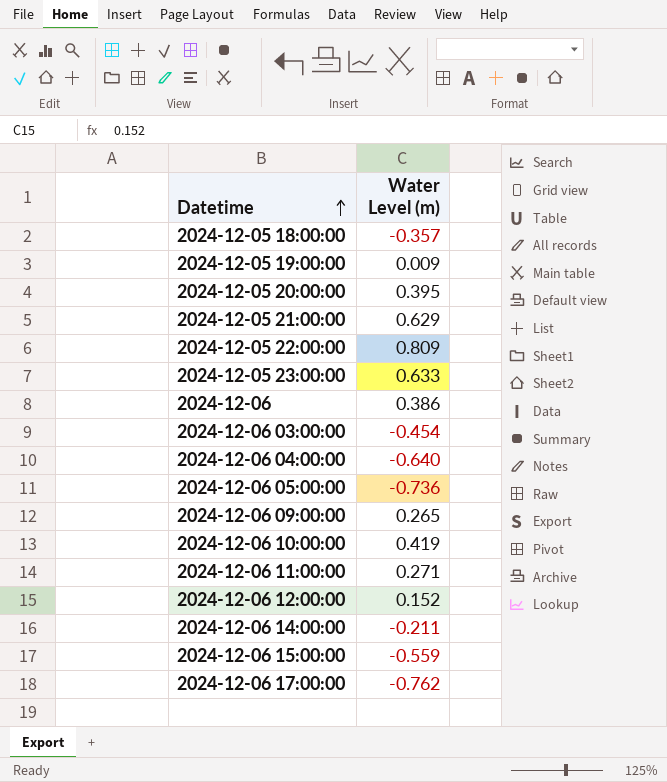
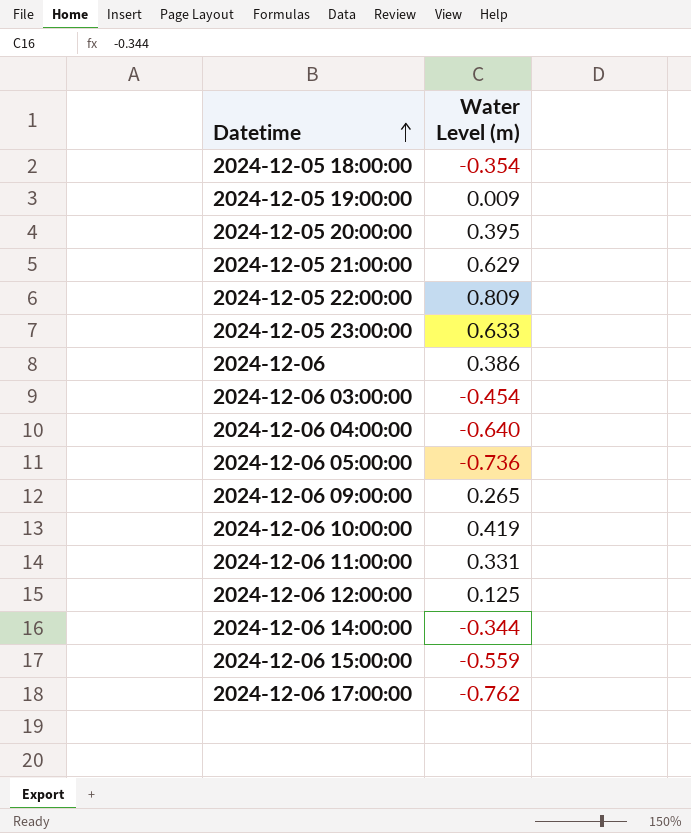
2024-12-05 18:00:00 | Water Level (m): -0.357 -> -0.354
2024-12-06 11:00:00 | Water Level (m): 0.271 -> 0.331
2024-12-06 12:00:00 | Water Level (m): 0.152 -> 0.125
2024-12-06 14:00:00 | Water Level (m): -0.211 -> -0.344

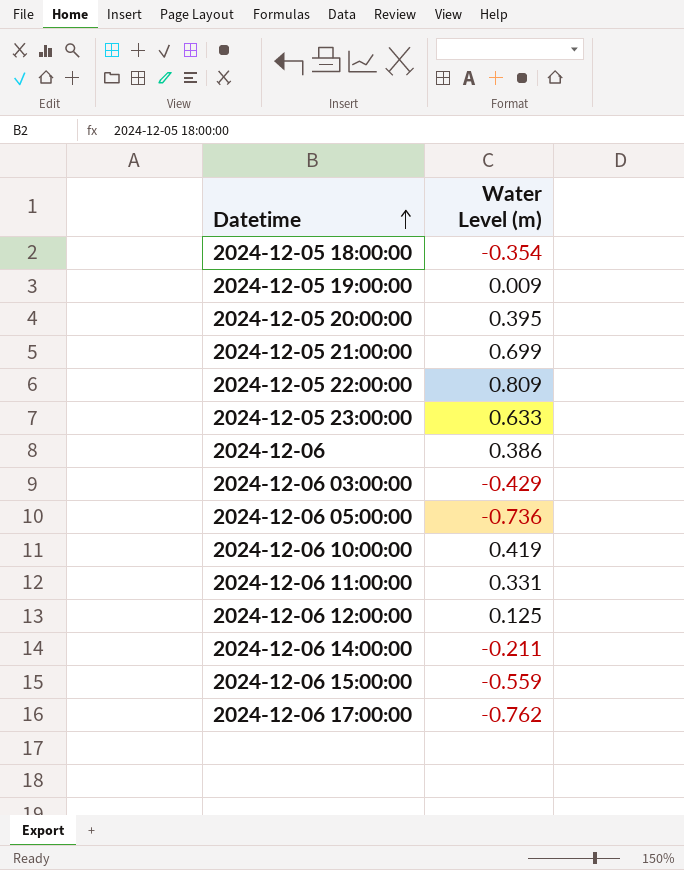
row 2024-12-06 04:00:00: -0.640 -> none
row 2024-12-06 09:00:00: 0.265 -> none
2024-12-05 21:00:00 | Water Level (m): 0.629 -> 0.699
2024-12-06 03:00:00 | Water Level (m): -0.454 -> -0.429
2024-12-06 14:00:00 | Water Level (m): -0.344 -> -0.211

